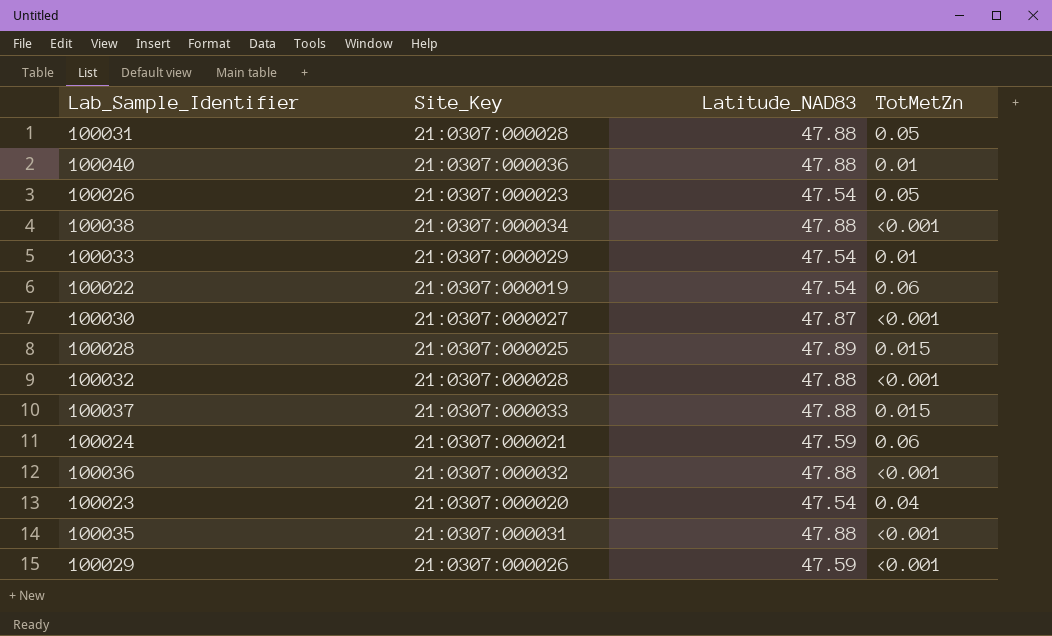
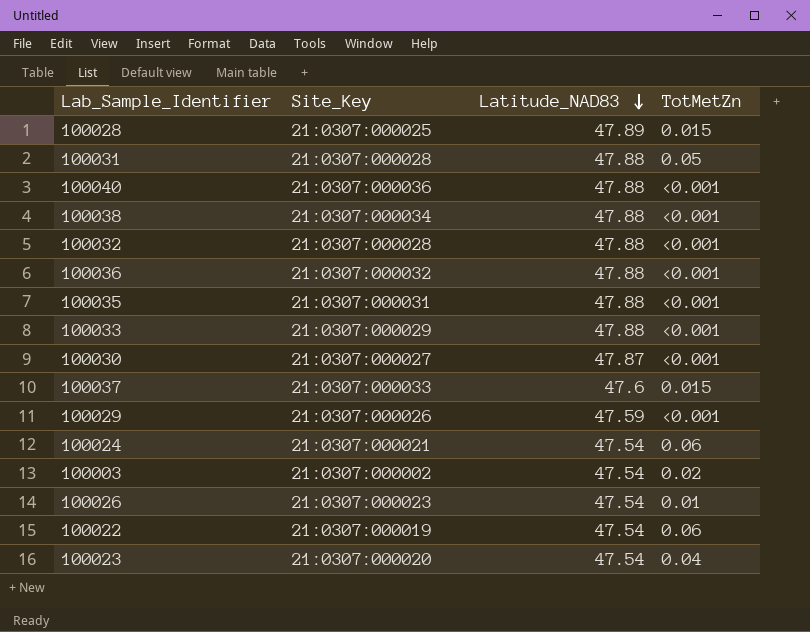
row order: none -> Latitude_NAD83 descending
100040 | TotMetZn: 0.01 -> <0.001
100033 | Latitude_NAD83: 47.54 -> 47.88
100033 | TotMetZn: 0.01 -> <0.001
100037 | Latitude_NAD83: 47.88 -> 47.6
100024 | Latitude_NAD83: 47.59 -> 47.54
row 100003: none -> 21:0307:000002 | 47.54 | 0.02
100026 | TotMetZn: 0.05 -> 0.01

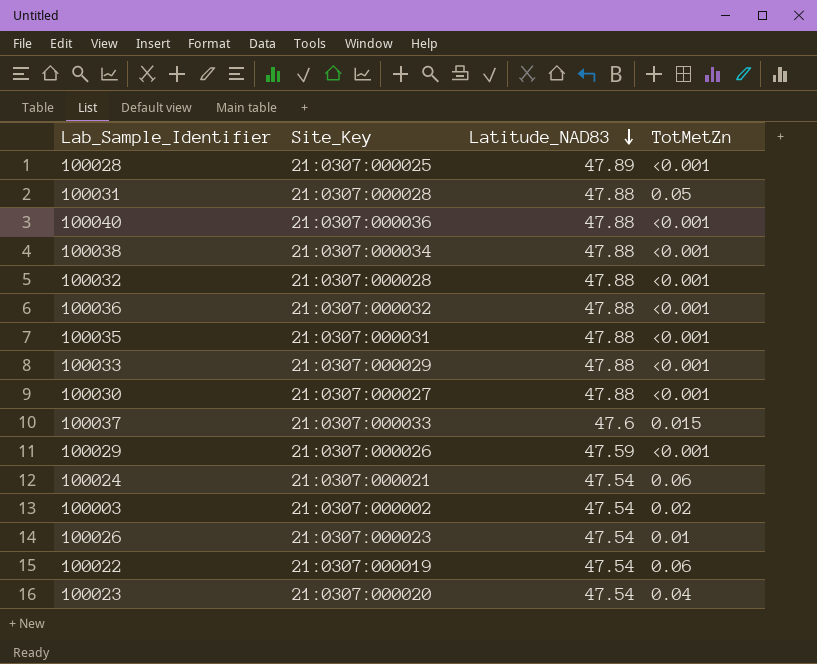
100028 | TotMetZn: 0.015 -> <0.001
100030 | Latitude_NAD83: 47.87 -> 47.88

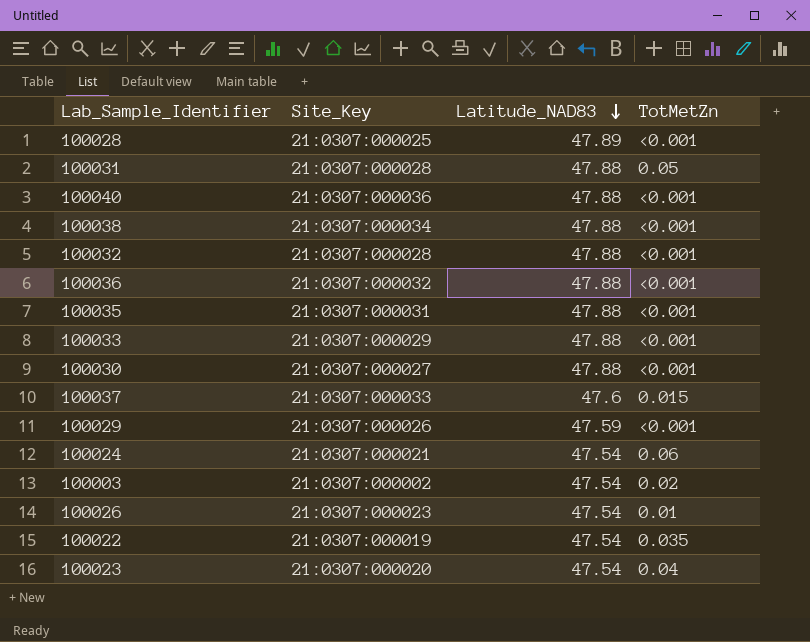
100022 | TotMetZn: 0.06 -> 0.035

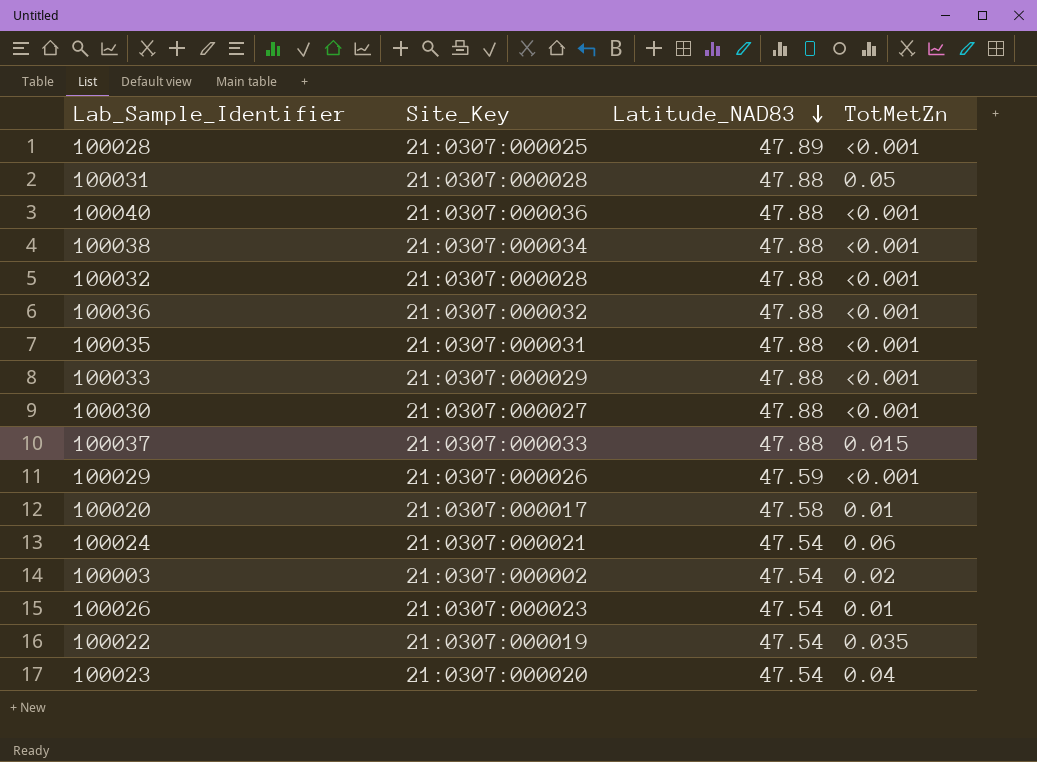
100037 | Latitude_NAD83: 47.6 -> 47.88
row 100020: none -> 21:0307:000017 | 47.58 | 0.01

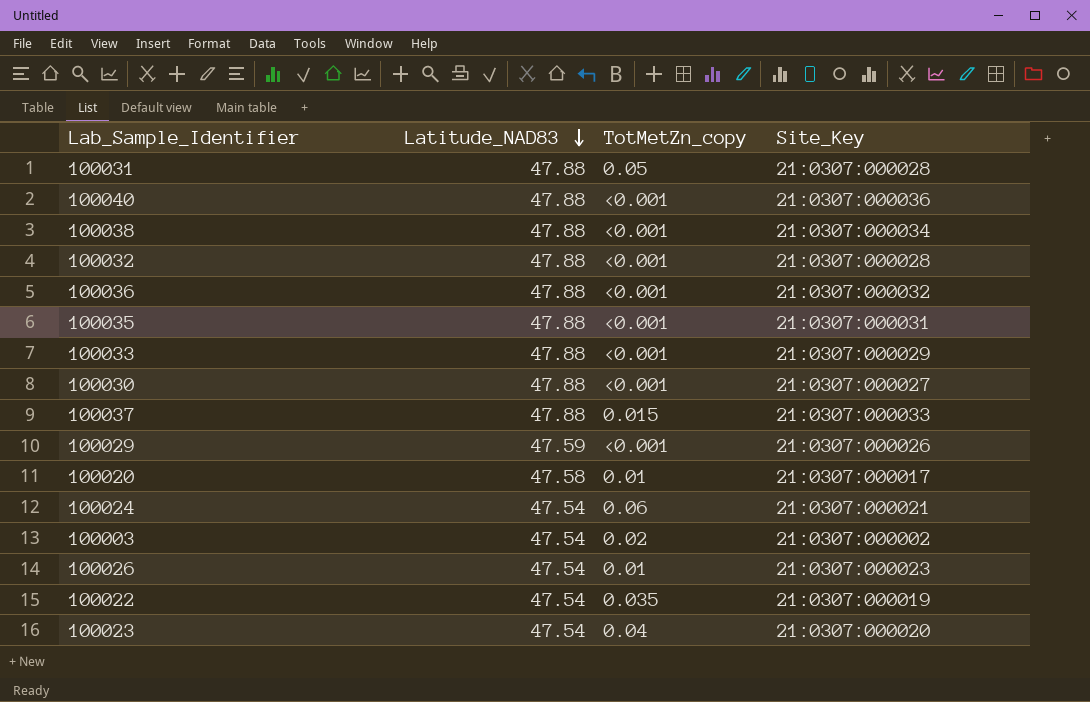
column name: TotMetZn -> TotMetZn_copy
column Site_Key | position: 2 -> 4
row 100028: 21:0307:000025 | 47.89 | <0.001 -> none

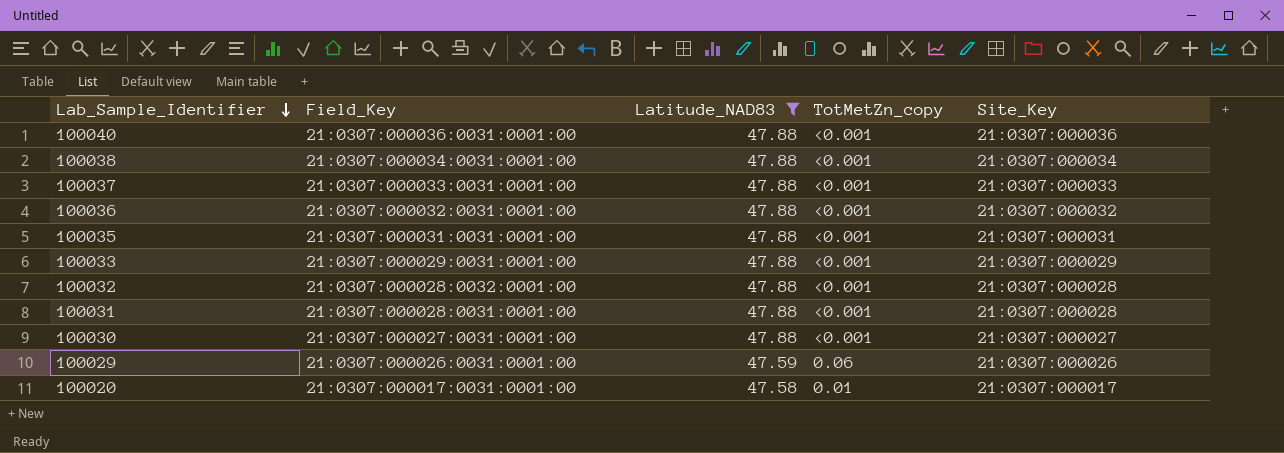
filter: none -> Latitude_NAD83 != 47.54
row order: Latitude_NAD83 descending -> Lab_Sample_Identifier descending
column Field_Key | position: none -> 2
100037 | TotMetZn_copy: 0.015 -> <0.001
100031 | TotMetZn_copy: 0.05 -> <0.001
100029 | TotMetZn_copy: <0.001 -> 0.06

